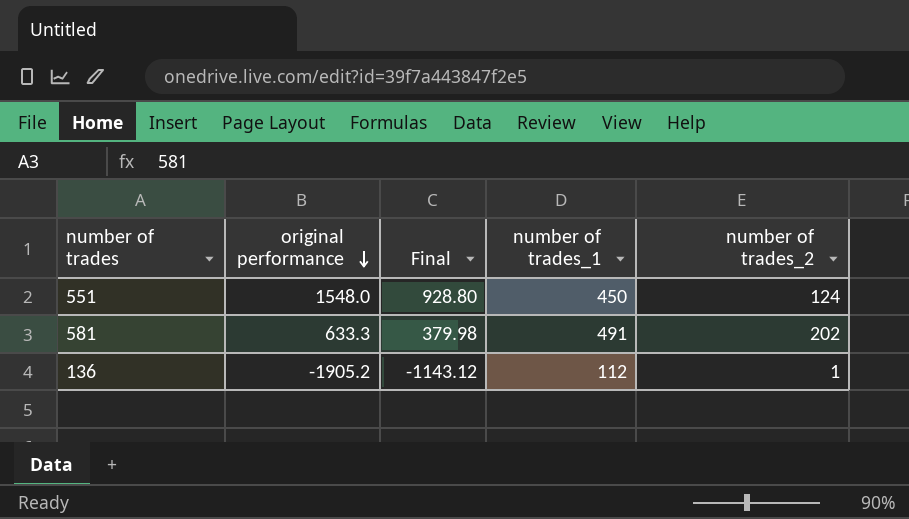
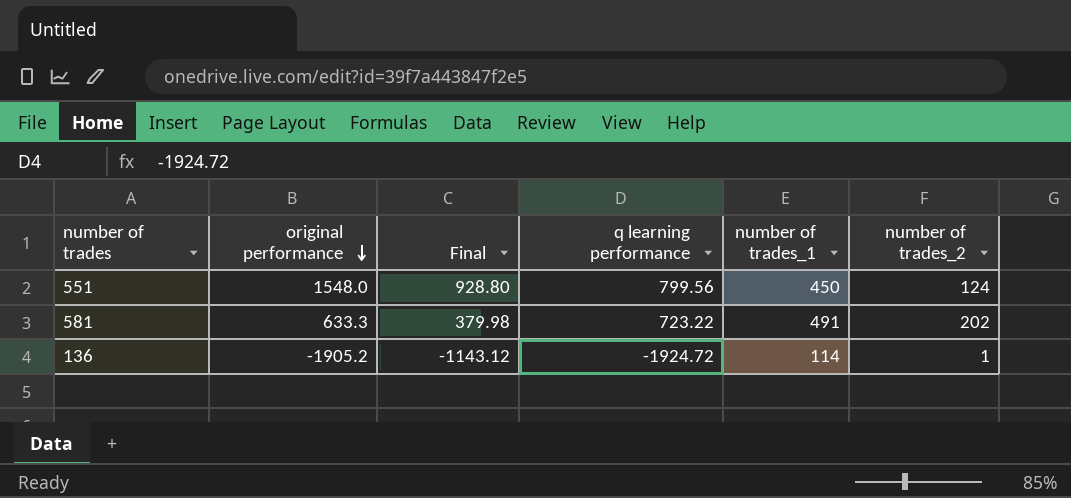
column q learning performance | position: none -> 4
136 | number of trades_1: 112 -> 114

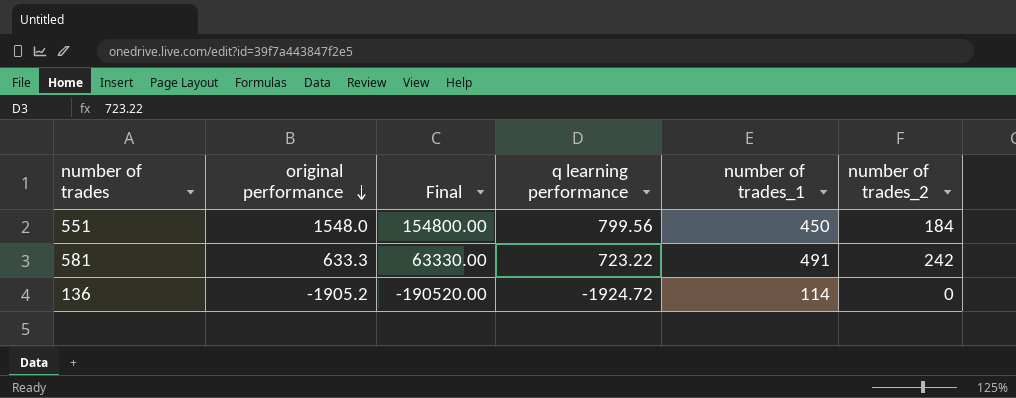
column Final | formula: [original performance] * 0.6 -> [original performance] * 100
551 | number of trades_2: 124 -> 184
581 | number of trades_2: 202 -> 242
136 | number of trades_2: 1 -> 0

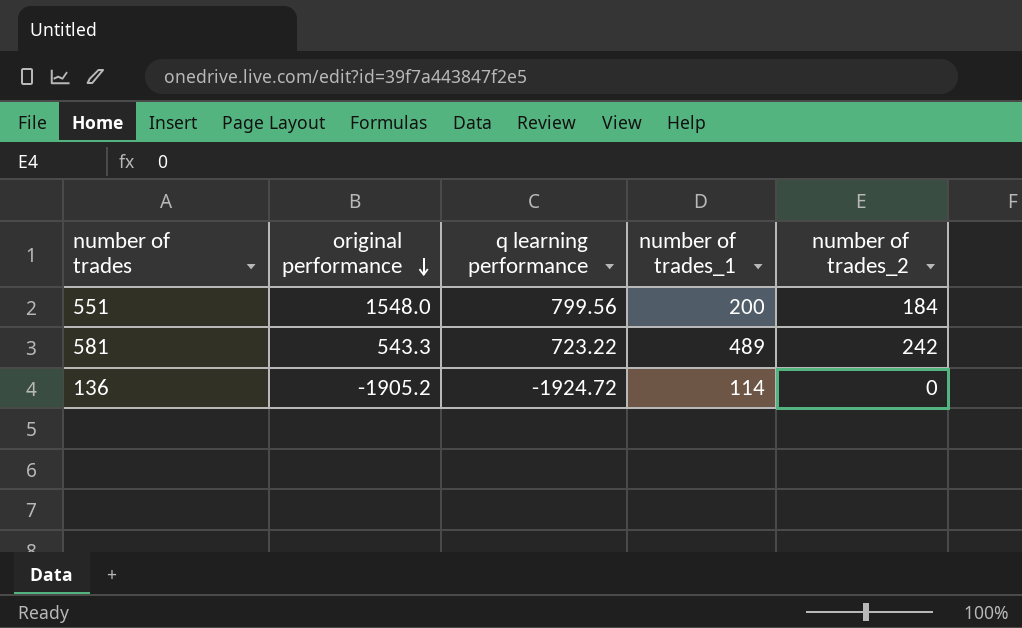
column Final | formula: [original performance] * 100 -> none
551 | number of trades_1: 450 -> 200
581 | original performance: 633.3 -> 543.3
581 | number of trades_1: 491 -> 489

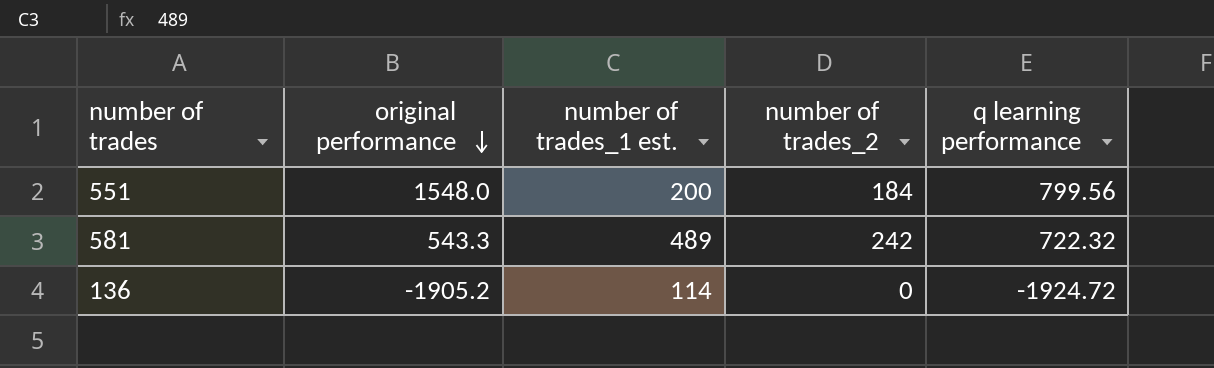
column name: number of trades_1 -> number of trades_1 est.
column q learning performance | position: 3 -> 5
581 | q learning performance: 723.22 -> 722.32

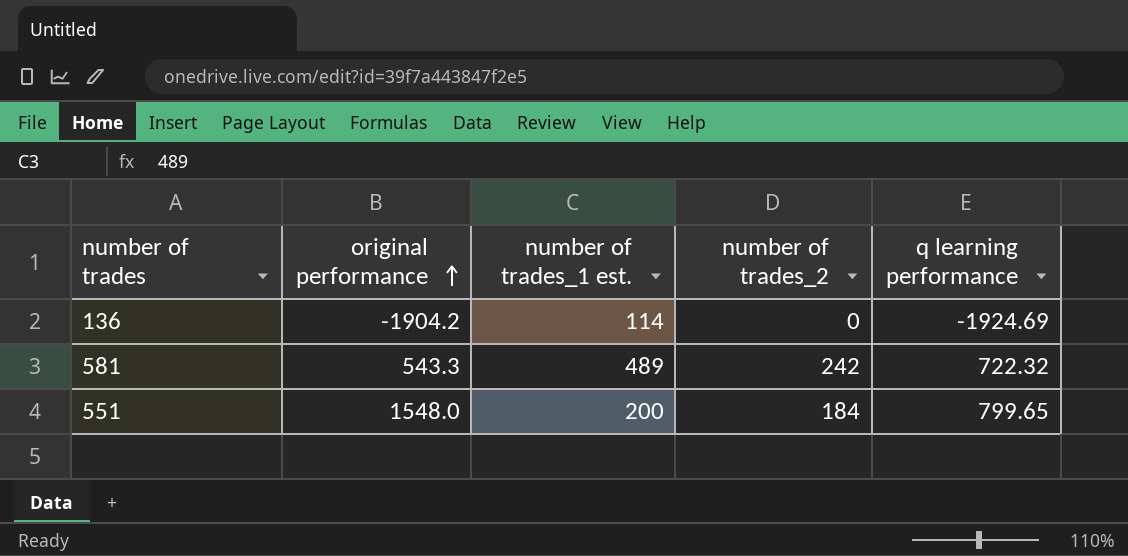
row order: original performance descending -> original performance ascending
136 | original performance: -1905.2 -> -1904.2
136 | q learning performance: -1924.72 -> -1924.69
551 | q learning performance: 799.56 -> 799.65

